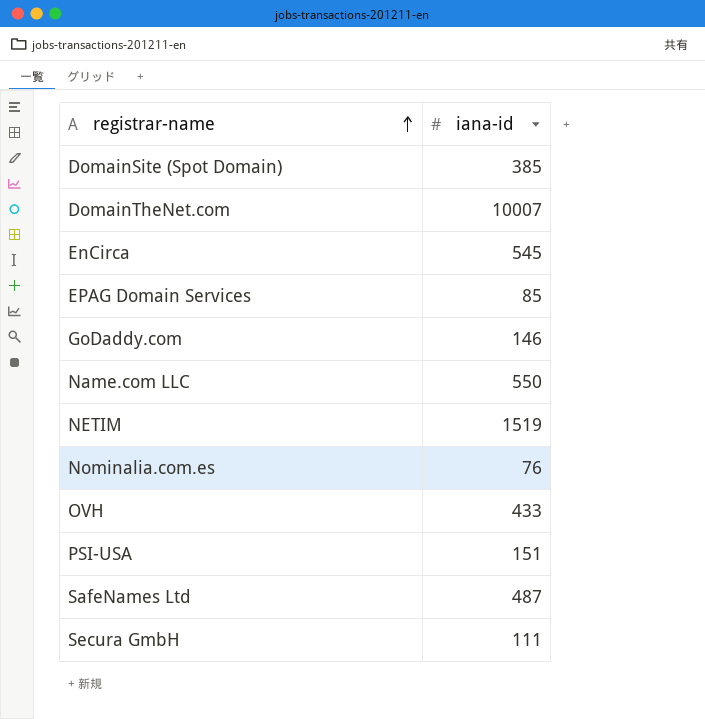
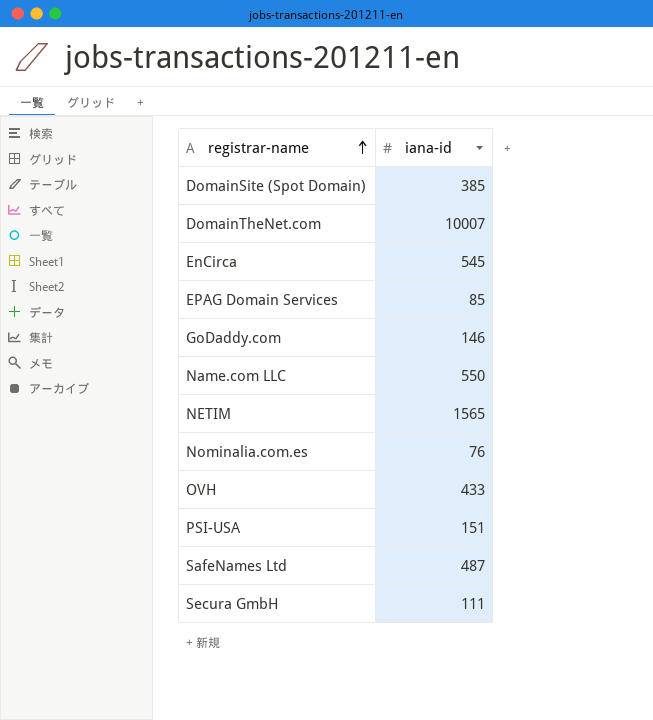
NETIM | iana-id: 1519 -> 1565

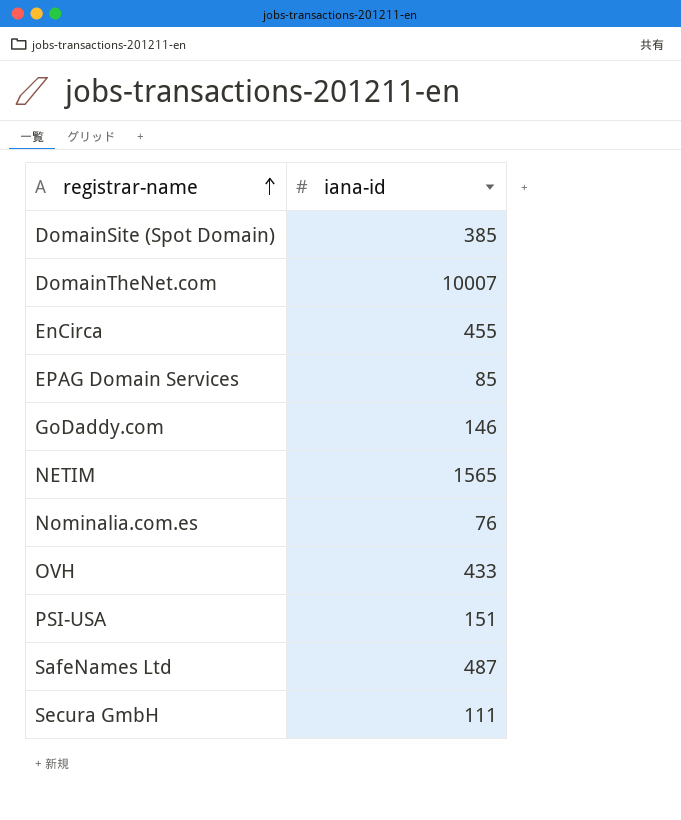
row Name.com LLC: 550 -> none
EnCirca | iana-id: 545 -> 455

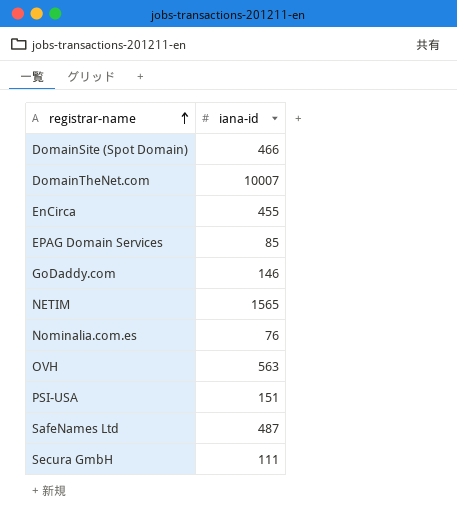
DomainSite (Spot Domain) | iana-id: 385 -> 466
OVH | iana-id: 433 -> 563

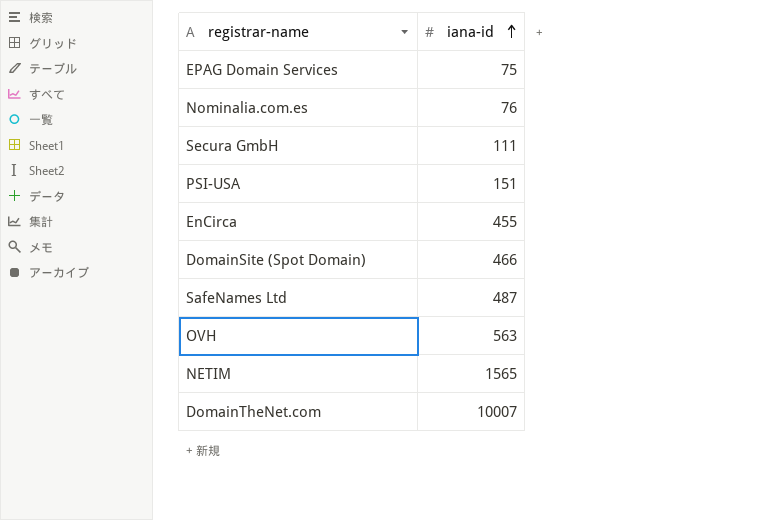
row order: registrar-name ascending -> iana-id ascending
row GoDaddy.com: 146 -> none
EPAG Domain Services | iana-id: 85 -> 75

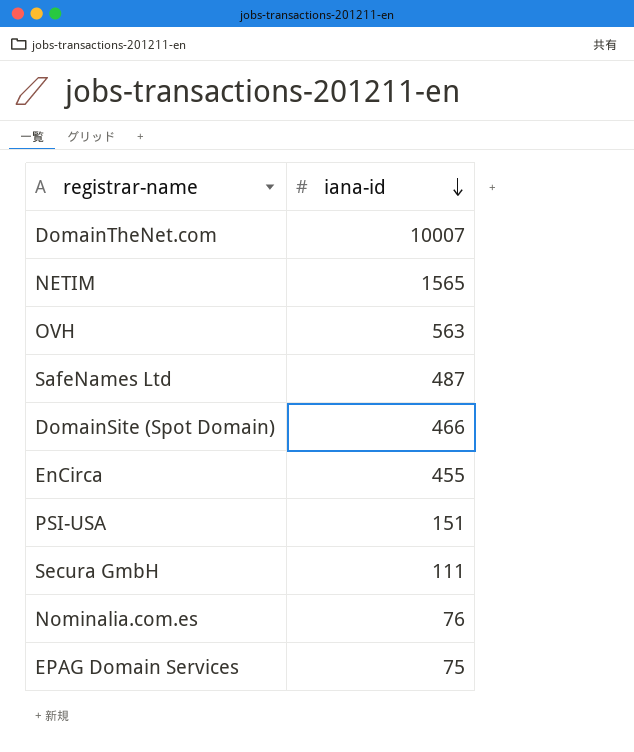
row order: iana-id ascending -> iana-id descending

